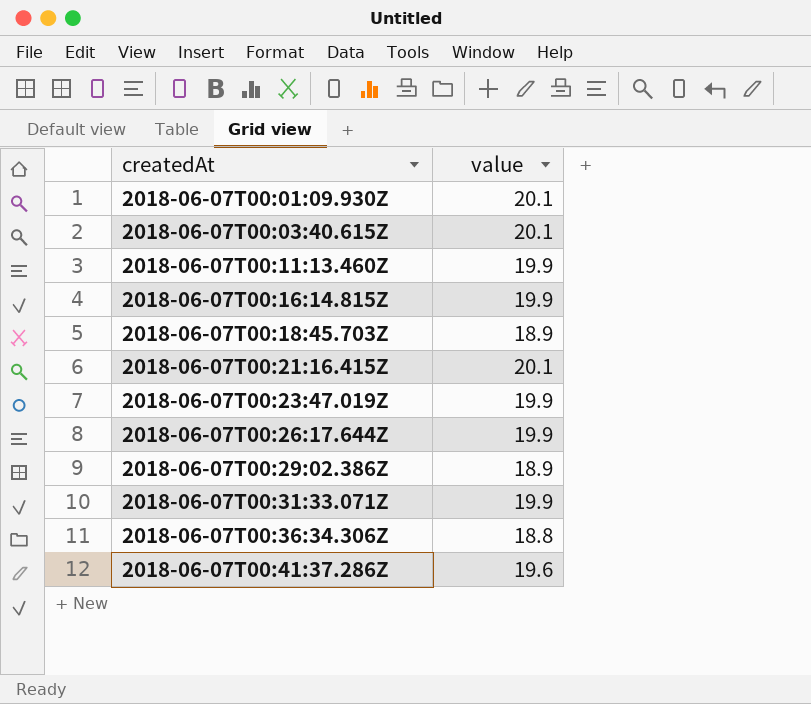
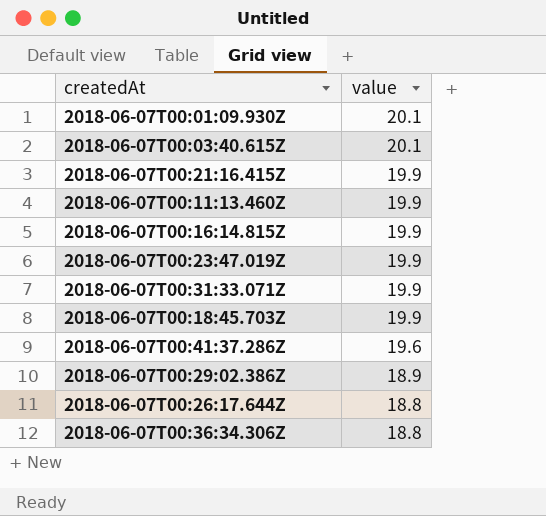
row order: createdAt ascending -> value descending
2018-06-07T00:21:16.415Z | value: 20.1 -> 19.9
2018-06-07T00:18:45.703Z | value: 18.9 -> 19.9
2018-06-07T00:26:17.644Z | value: 19.9 -> 18.8

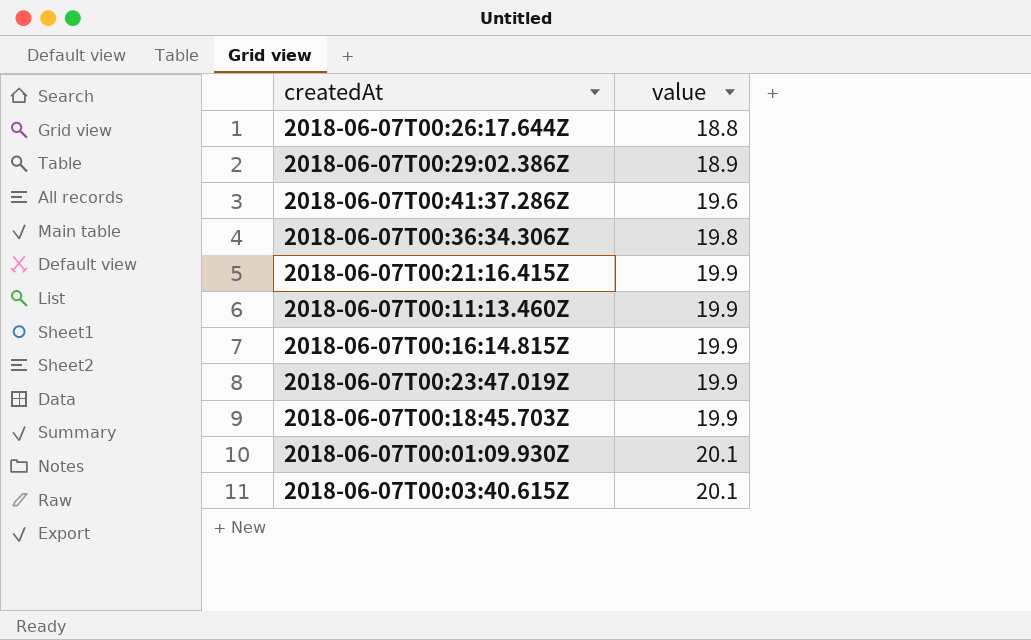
row order: value descending -> value ascending
row 2018-06-07T00:31:33.071Z: 19.9 -> none
2018-06-07T00:36:34.306Z | value: 18.8 -> 19.8

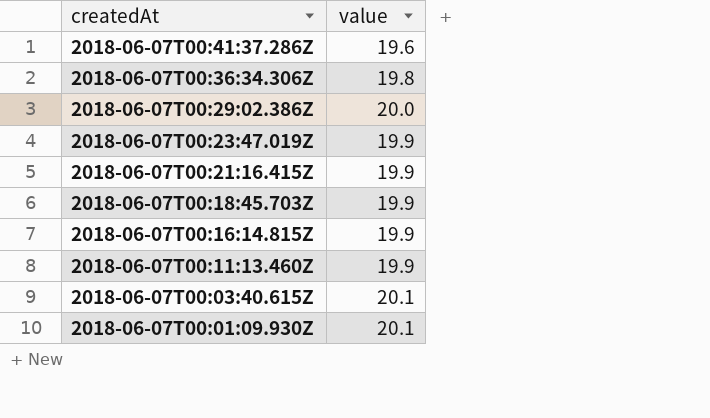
row order: value ascending -> createdAt descending
row 2018-06-07T00:26:17.644Z: 18.8 -> none
2018-06-07T00:29:02.386Z | value: 18.9 -> 20.0

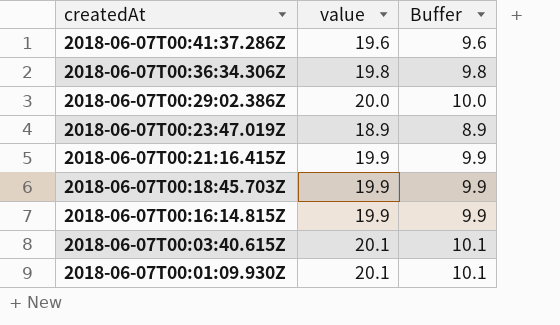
column Buffer | formula: none -> [value] - 10
row 2018-06-07T00:11:13.460Z: 19.9 -> none
2018-06-07T00:23:47.019Z | value: 19.9 -> 18.9

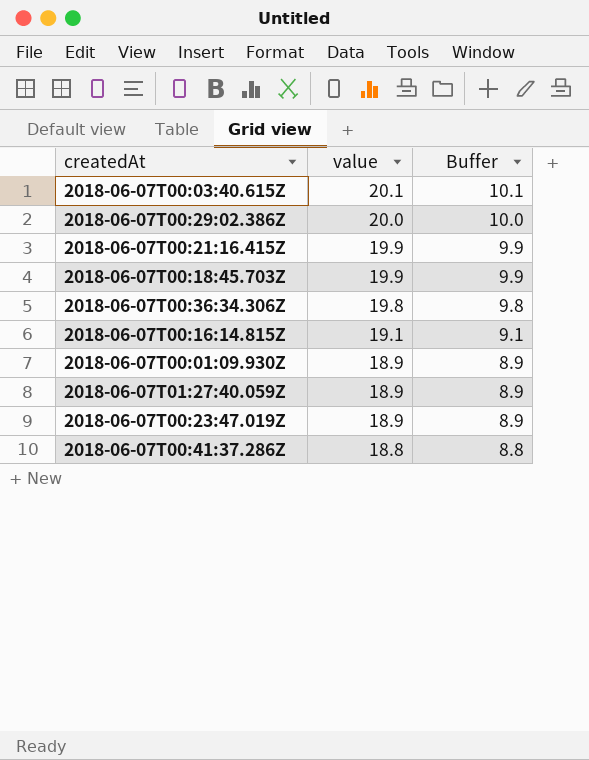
row order: createdAt descending -> value descending
2018-06-07T00:16:14.815Z | value: 19.9 -> 19.1
2018-06-07T00:16:14.815Z | Buffer: 9.9 -> 9.1
2018-06-07T00:01:09.930Z | value: 20.1 -> 18.9
2018-06-07T00:01:09.930Z | Buffer: 10.1 -> 8.9
row 2018-06-07T01:27:40.059Z: none -> 18.9 | 8.9
2018-06-07T00:41:37.286Z | value: 19.6 -> 18.8
2018-06-07T00:41:37.286Z | Buffer: 9.6 -> 8.8

